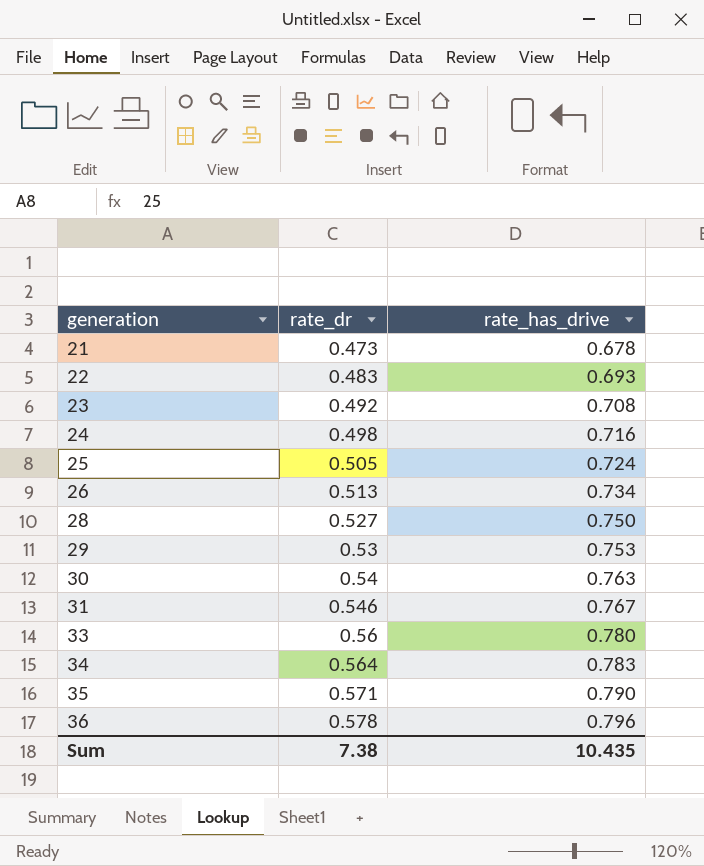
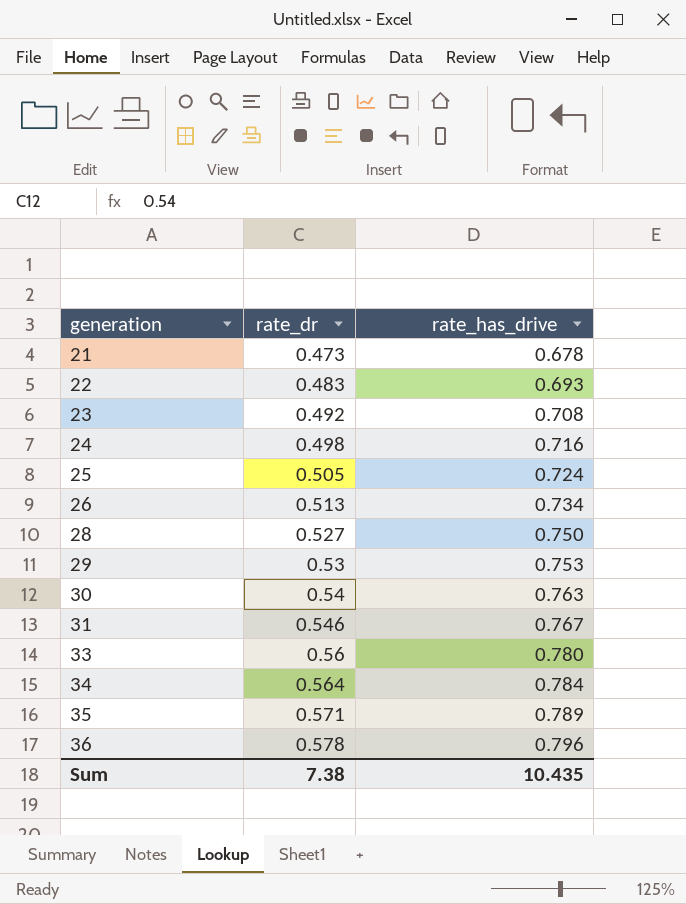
34 | rate_has_drive: 0.783 -> 0.784
35 | rate_has_drive: 0.790 -> 0.789

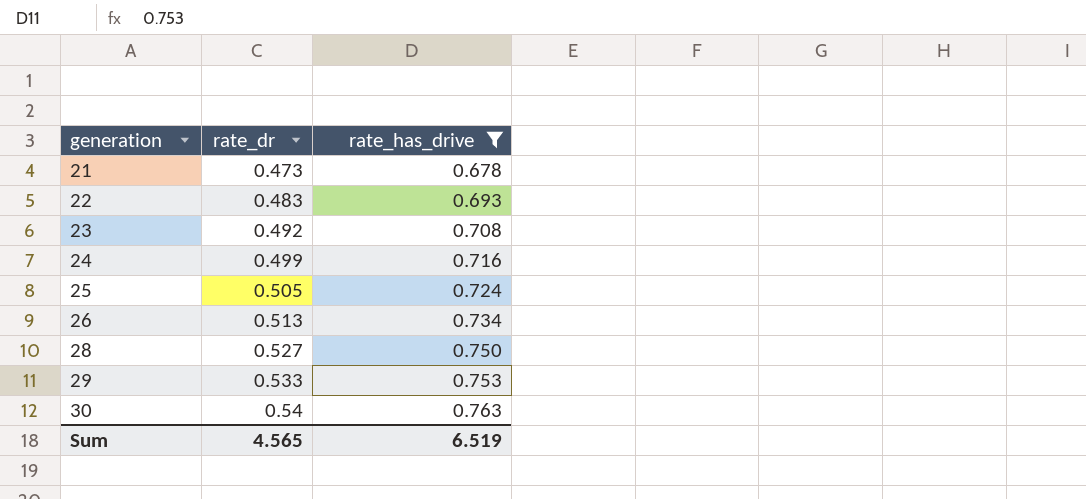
filter: none -> rate_has_drive <= 0.763
24 | rate_dr: 0.498 -> 0.499
29 | rate_dr: 0.53 -> 0.533
Sum | rate_dr: 7.38 -> 4.565
Sum | rate_has_drive: 10.435 -> 6.519

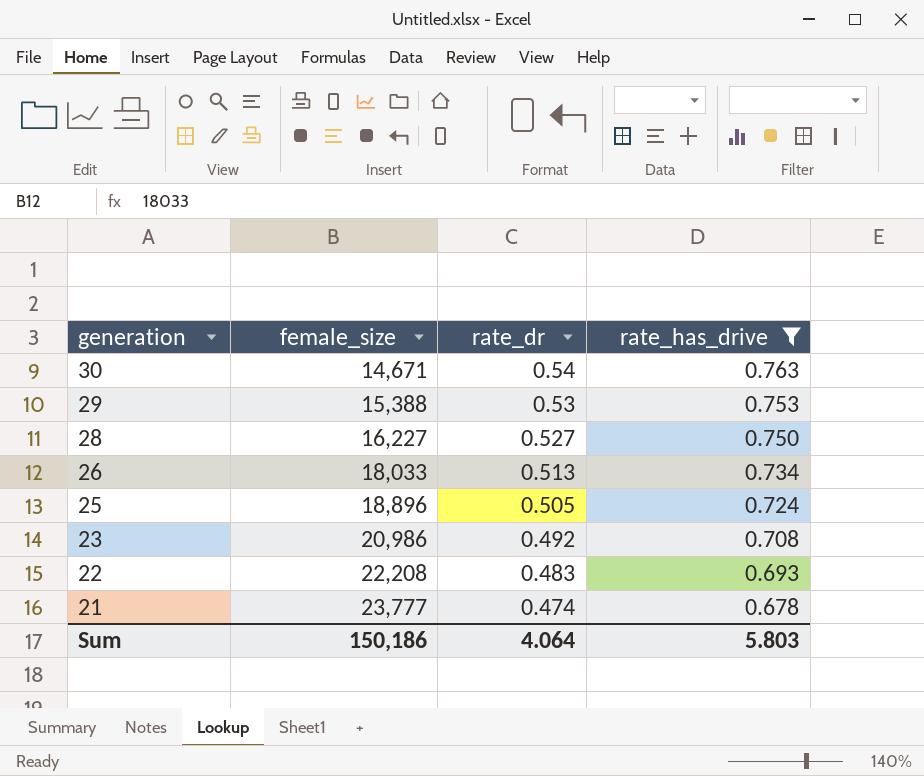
row order: generation ascending -> generation descending
column female_size | position: none -> 2
row 24: 0.499 | 0.716 -> none
29 | rate_dr: 0.533 -> 0.53
21 | rate_dr: 0.473 -> 0.474
Sum | rate_dr: 4.565 -> 4.064
Sum | rate_has_drive: 6.519 -> 5.803

